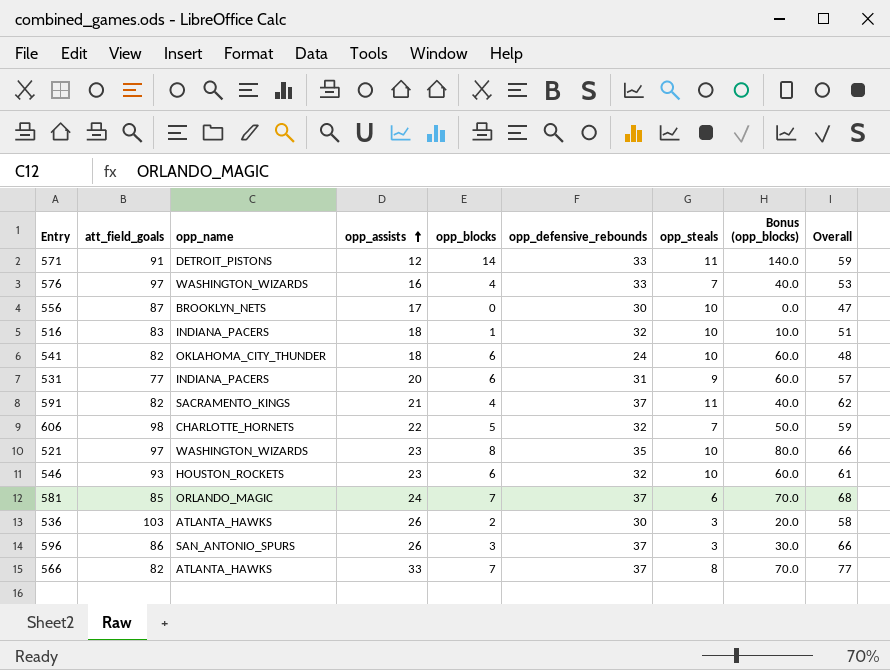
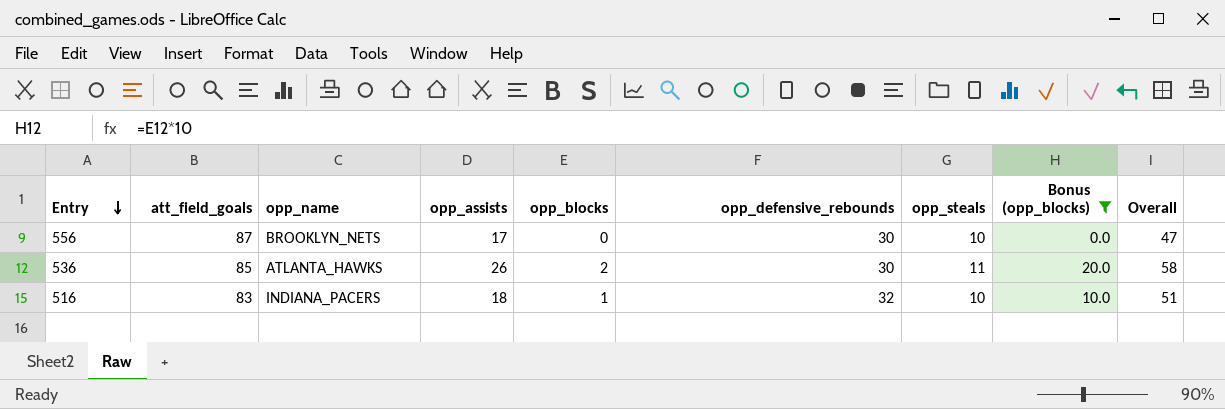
filter: none -> Bonus (opp_blocks) <= 20.0
row order: opp_assists ascending -> Entry descending
536 | att_field_goals: 103 -> 85
536 | opp_steals: 3 -> 11

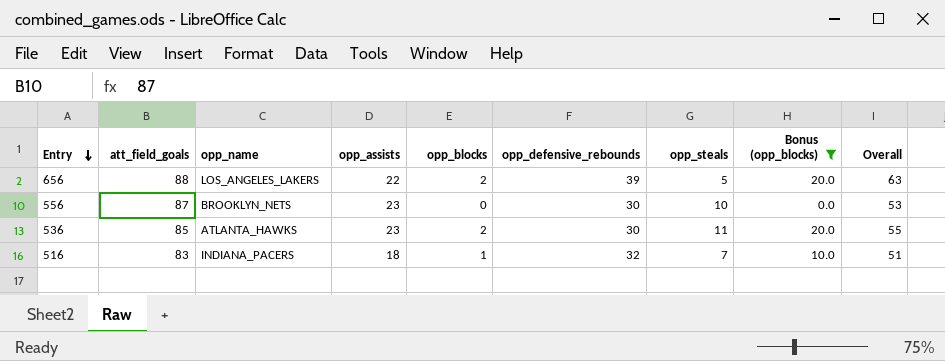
row 656: none -> 88 | LOS_ANGELES_LAKERS | 22 | 2 | 39 | 5 | 20.0 | 63
556 | opp_assists: 17 -> 23
556 | Overall: 47 -> 53
536 | opp_assists: 26 -> 23
536 | Overall: 58 -> 55
516 | opp_steals: 10 -> 7

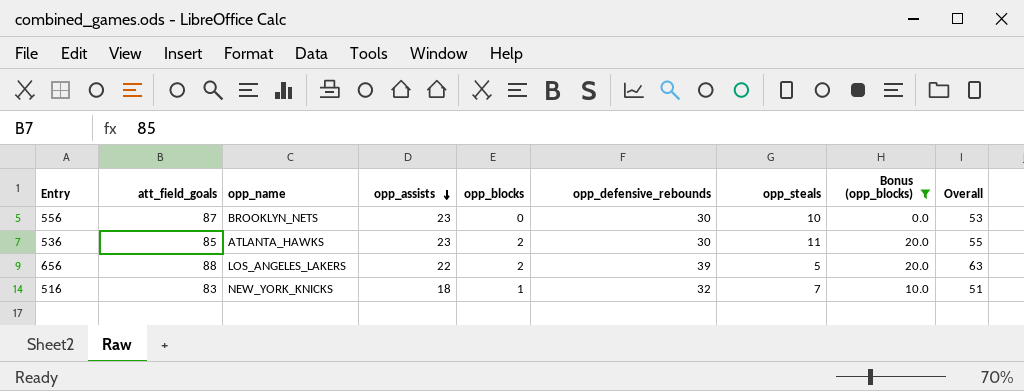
row order: Entry descending -> opp_assists descending
516 | opp_name: INDIANA_PACERS -> NEW_YORK_KNICKS

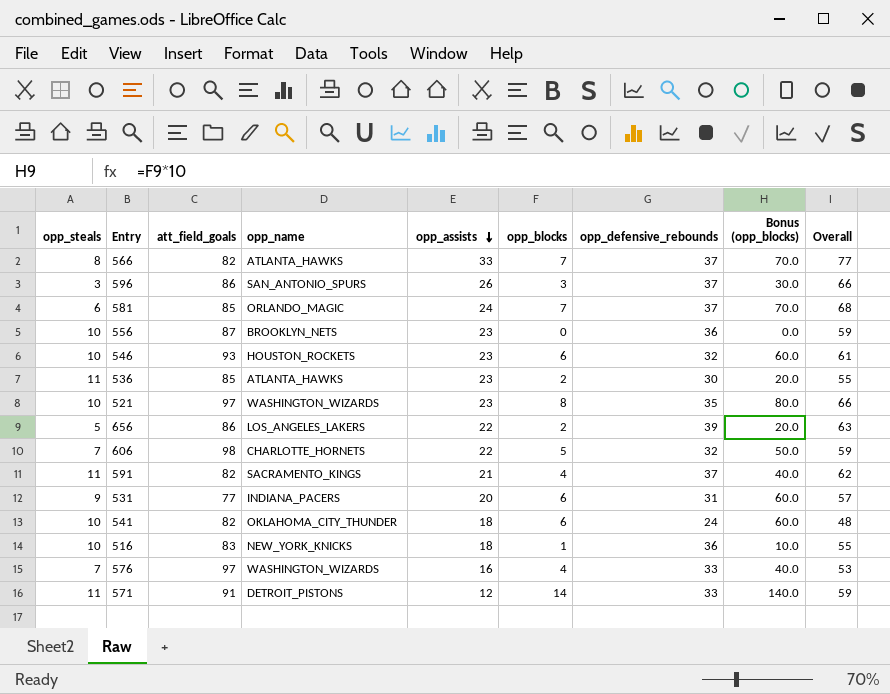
filter: Bonus (opp_blocks) <= 20.0 -> none
column opp_steals | position: 7 -> 1
556 | opp_defensive_rebounds: 30 -> 36
556 | Overall: 53 -> 59
656 | att_field_goals: 88 -> 86
516 | opp_steals: 7 -> 10
516 | opp_defensive_rebounds: 32 -> 36
516 | Overall: 51 -> 55

